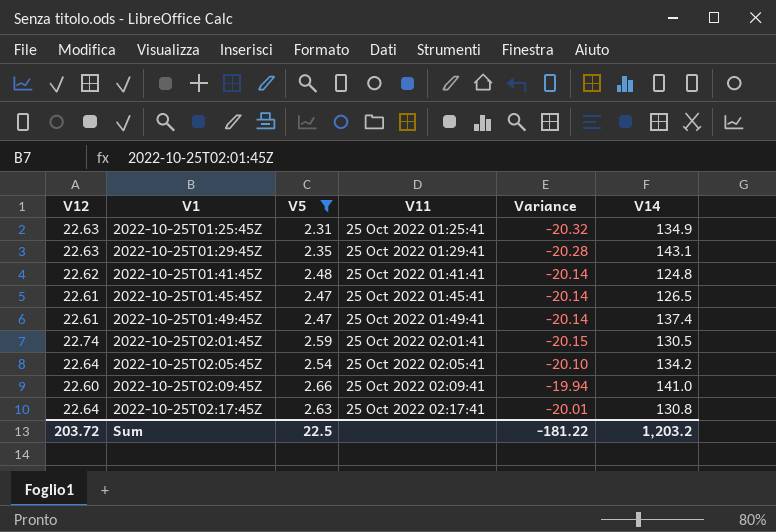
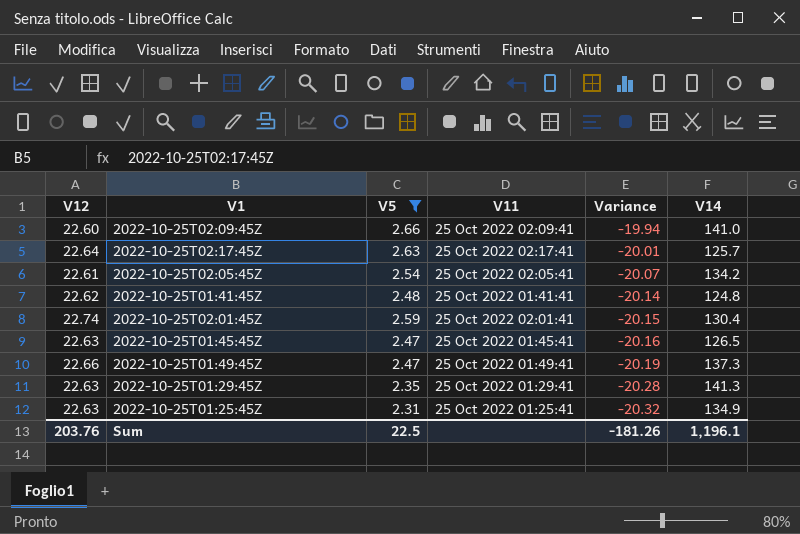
row order: V1 ascending -> Variance descending
2022-10-25T02:17:45Z | V14: 130.8 -> 125.7
2022-10-25T02:05:45Z | V12: 22.64 -> 22.61
2022-10-25T02:05:45Z | Variance: -20.10 -> -20.07
2022-10-25T02:01:45Z | V14: 130.5 -> 130.4
2022-10-25T01:45:45Z | V12: 22.61 -> 22.63
2022-10-25T01:45:45Z | Variance: -20.14 -> -20.16
2022-10-25T01:49:45Z | V12: 22.61 -> 22.66
2022-10-25T01:49:45Z | Variance: -20.14 -> -20.19
2022-10-25T01:49:45Z | V14: 137.4 -> 137.3
2022-10-25T01:29:45Z | V14: 143.1 -> 141.3
Sum | V12: 203.72 -> 203.76
Sum | Variance: -181.22 -> -181.26
Sum | V14: 1,203.2 -> 1,196.1

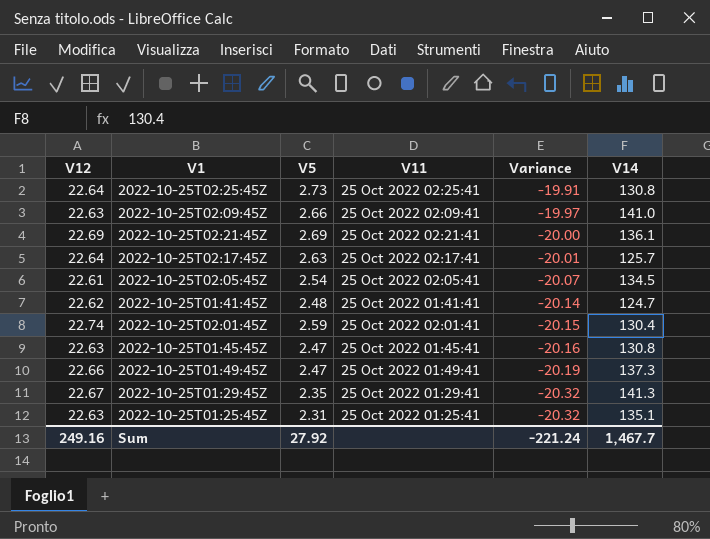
filter: V5 <= 2.66 -> none
2022-10-25T02:09:45Z | V12: 22.60 -> 22.63
2022-10-25T02:09:45Z | Variance: -19.94 -> -19.97
2022-10-25T02:05:45Z | V14: 134.2 -> 134.5
2022-10-25T01:41:45Z | V14: 124.8 -> 124.7
2022-10-25T01:45:45Z | V14: 126.5 -> 130.8
2022-10-25T01:29:45Z | V12: 22.63 -> 22.67
2022-10-25T01:29:45Z | Variance: -20.28 -> -20.32
2022-10-25T01:25:45Z | V14: 134.9 -> 135.1
Sum | V12: 203.76 -> 249.16
Sum | V5: 22.5 -> 27.92
Sum | Variance: -181.26 -> -221.24
Sum | V14: 1,196.1 -> 1,467.7

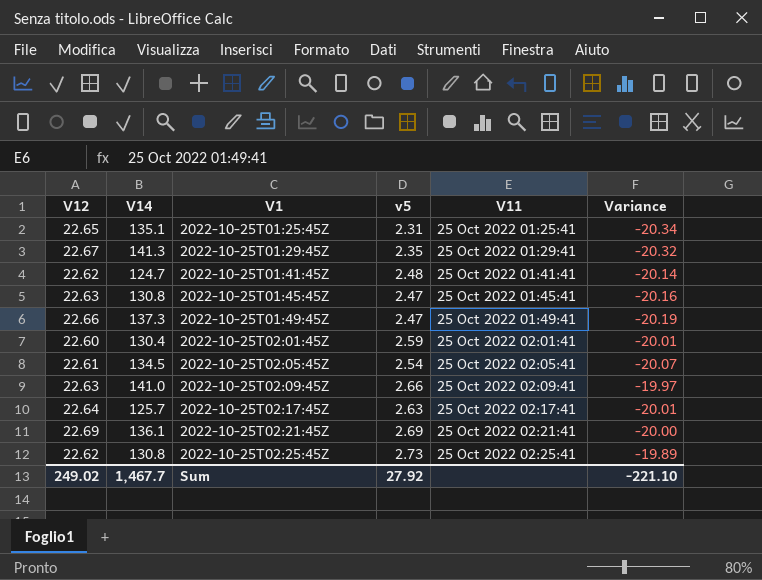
row order: Variance descending -> V1 ascending
column V14 | position: 6 -> 2
column name: V5 -> v5
2022-10-25T01:25:45Z | V12: 22.63 -> 22.65
2022-10-25T01:25:45Z | Variance: -20.32 -> -20.34
2022-10-25T02:01:45Z | V12: 22.74 -> 22.60
2022-10-25T02:01:45Z | Variance: -20.15 -> -20.01
2022-10-25T02:25:45Z | V12: 22.64 -> 22.62
2022-10-25T02:25:45Z | Variance: -19.91 -> -19.89
Sum | V12: 249.16 -> 249.02
Sum | Variance: -221.24 -> -221.10

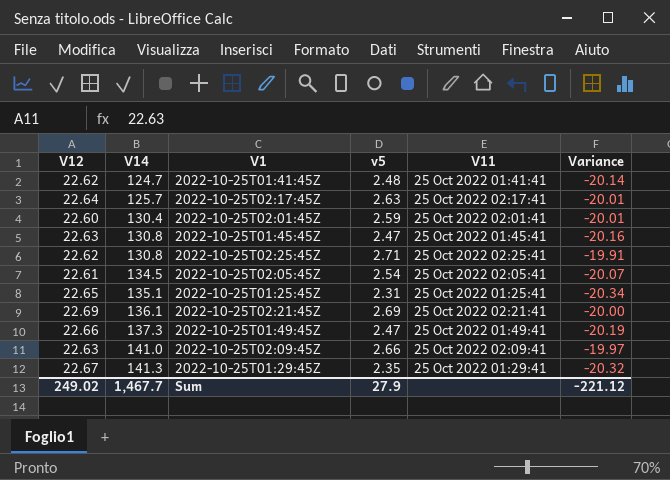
row order: V1 ascending -> V14 ascending
2022-10-25T02:25:45Z | v5: 2.73 -> 2.71
2022-10-25T02:25:45Z | Variance: -19.89 -> -19.91
Sum | v5: 27.92 -> 27.9
Sum | Variance: -221.10 -> -221.12

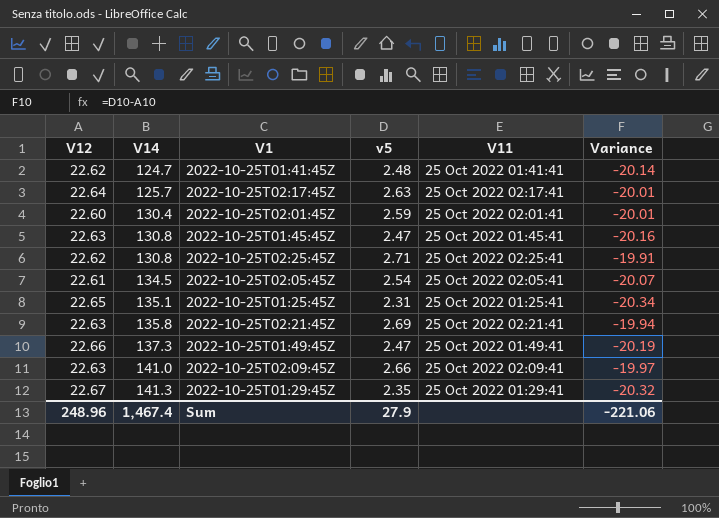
2022-10-25T02:21:45Z | V12: 22.69 -> 22.63
2022-10-25T02:21:45Z | V14: 136.1 -> 135.8
2022-10-25T02:21:45Z | Variance: -20.00 -> -19.94
Sum | V12: 249.02 -> 248.96
Sum | V14: 1,467.7 -> 1,467.4
Sum | Variance: -221.12 -> -221.06

